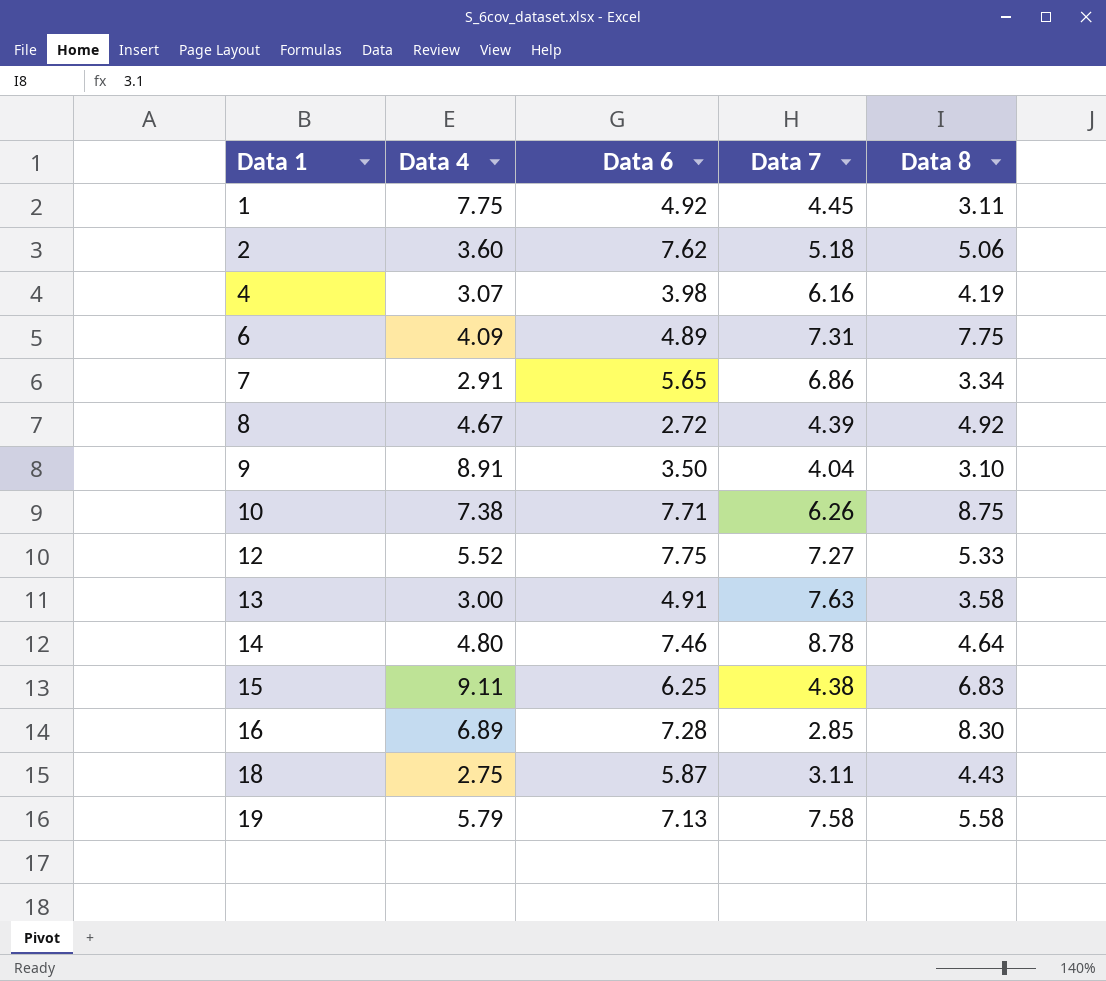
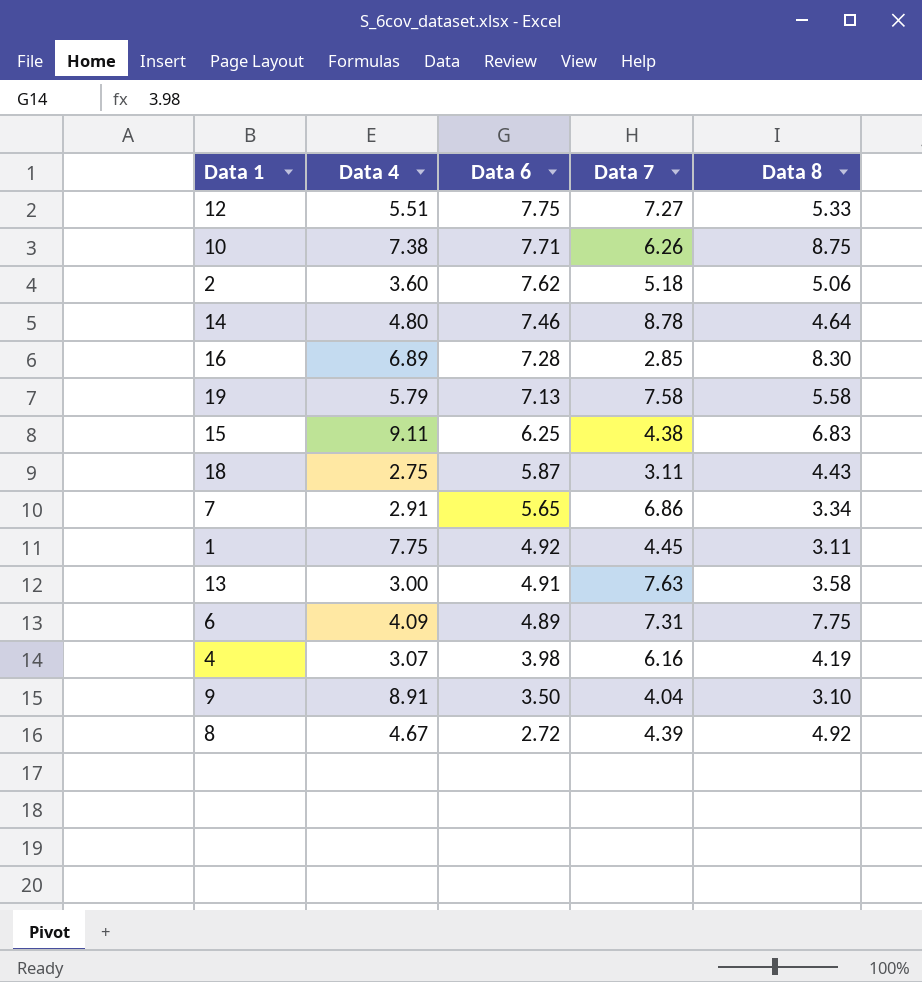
row order: Data 1 ascending -> Data 6 descending
12 | Data 4: 5.52 -> 5.51

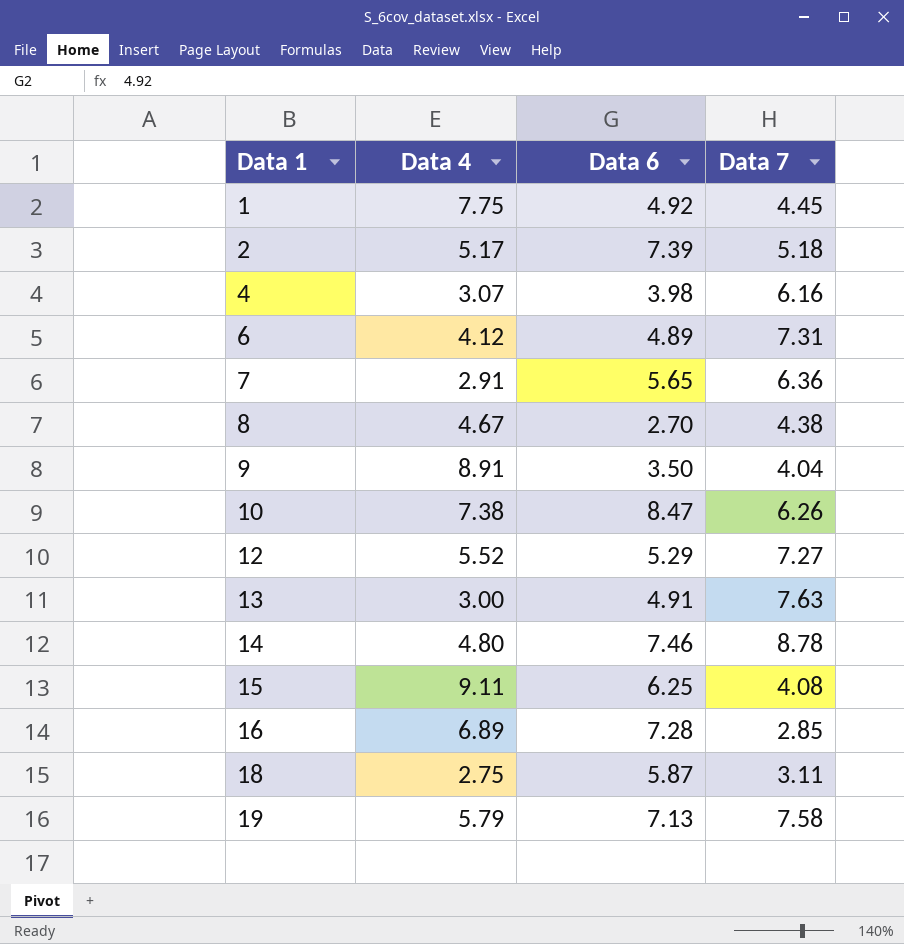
row order: Data 6 descending -> Data 1 ascending
column Data 8 | position: 5 -> none
2 | Data 4: 3.60 -> 5.17
2 | Data 6: 7.62 -> 7.39
6 | Data 4: 4.09 -> 4.12
7 | Data 7: 6.86 -> 6.36
8 | Data 6: 2.72 -> 2.70
8 | Data 7: 4.39 -> 4.38
10 | Data 6: 7.71 -> 8.47
12 | Data 4: 5.51 -> 5.52
12 | Data 6: 7.75 -> 5.29
15 | Data 7: 4.38 -> 4.08

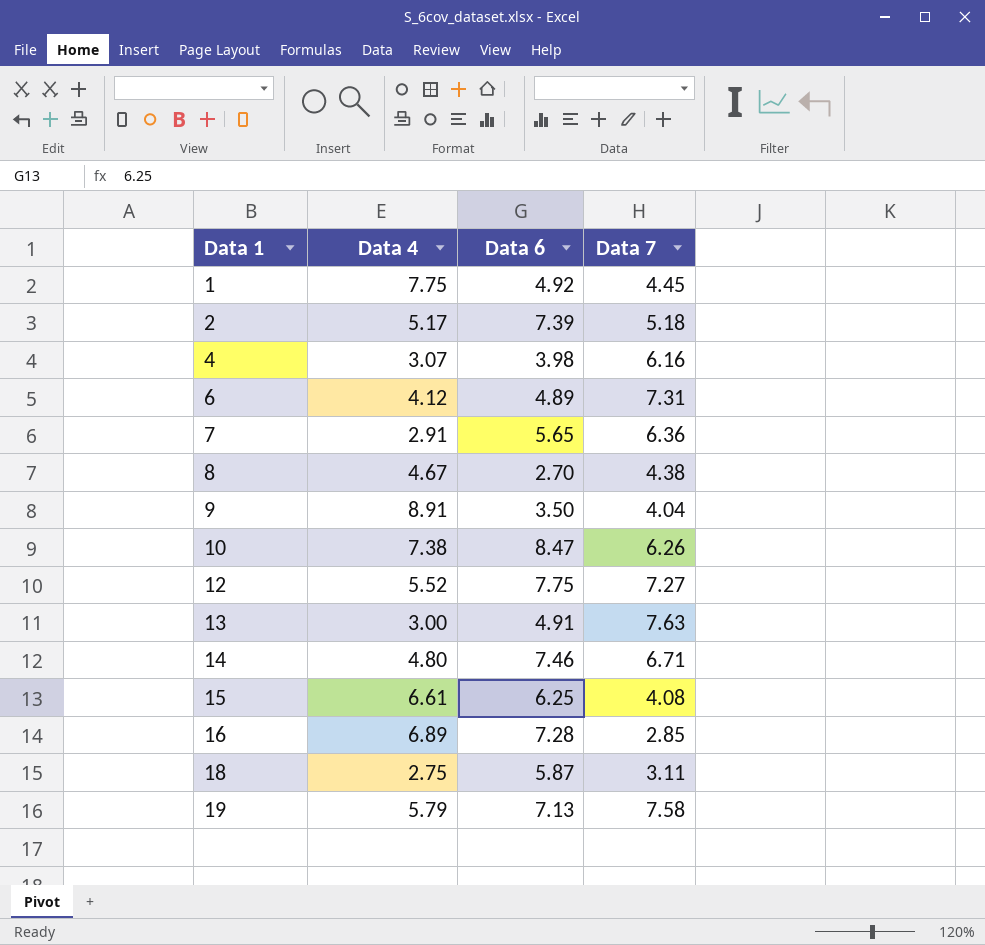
12 | Data 6: 5.29 -> 7.75
14 | Data 7: 8.78 -> 6.71
15 | Data 4: 9.11 -> 6.61

